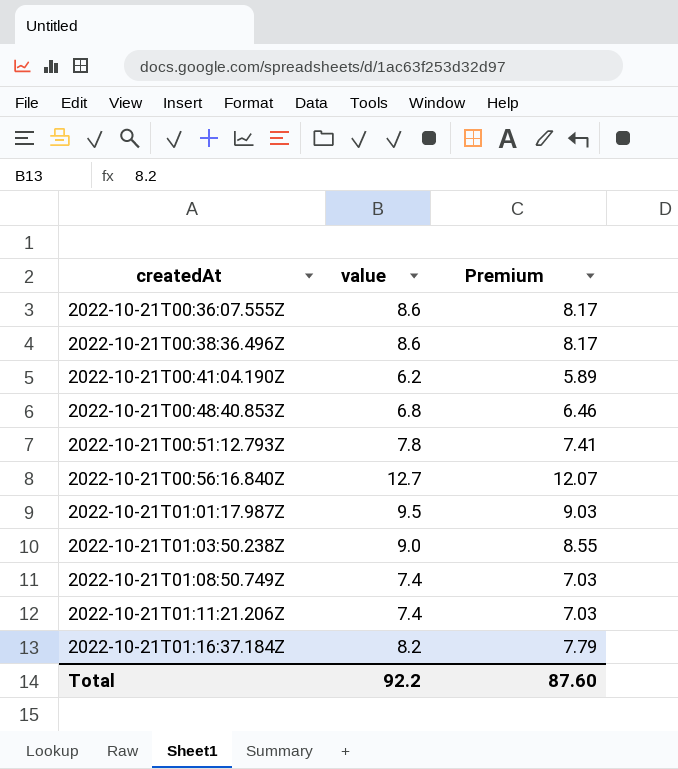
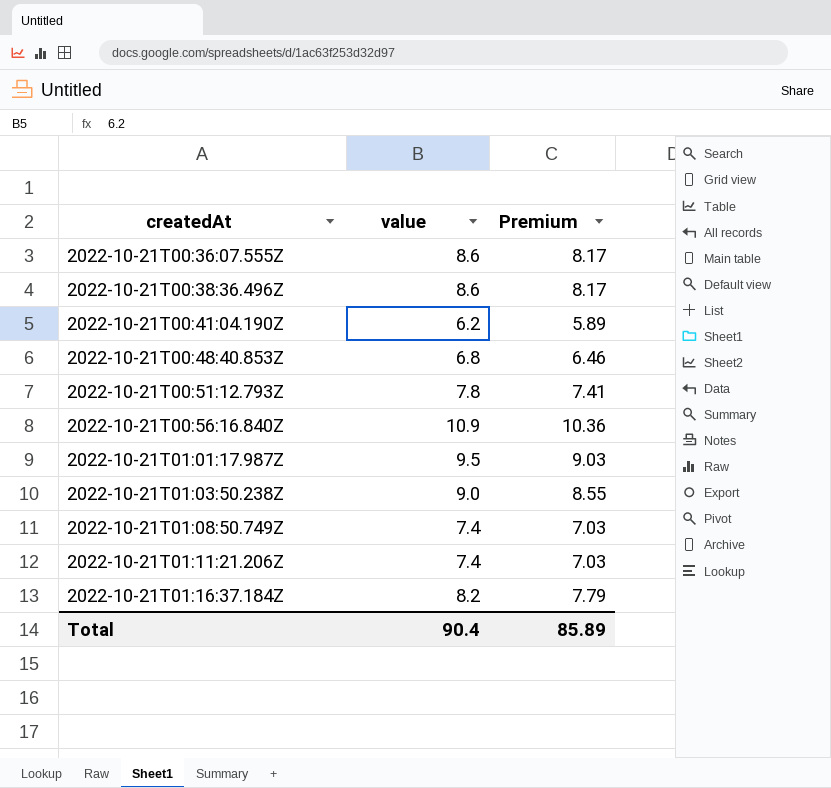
2022-10-21T00:56:16.840Z | value: 12.7 -> 10.9
2022-10-21T00:56:16.840Z | Premium: 12.07 -> 10.36
Total | value: 92.2 -> 90.4
Total | Premium: 87.60 -> 85.89

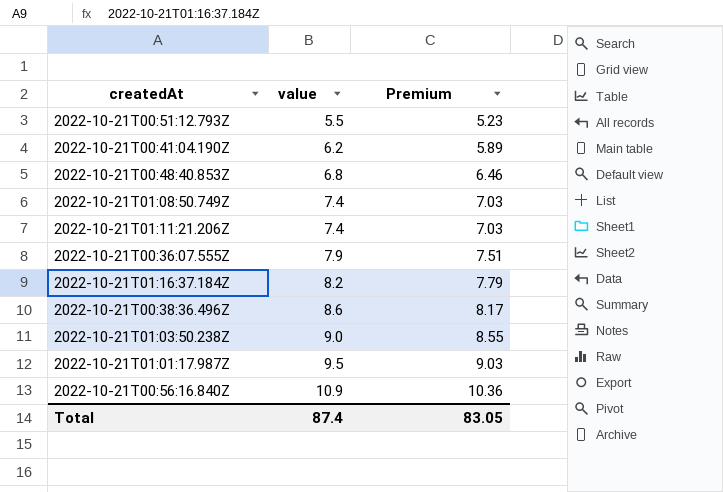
row order: createdAt ascending -> value ascending
2022-10-21T00:51:12.793Z | value: 7.8 -> 5.5
2022-10-21T00:51:12.793Z | Premium: 7.41 -> 5.23
2022-10-21T00:36:07.555Z | value: 8.6 -> 7.9
2022-10-21T00:36:07.555Z | Premium: 8.17 -> 7.51
Total | value: 90.4 -> 87.4
Total | Premium: 85.89 -> 83.05

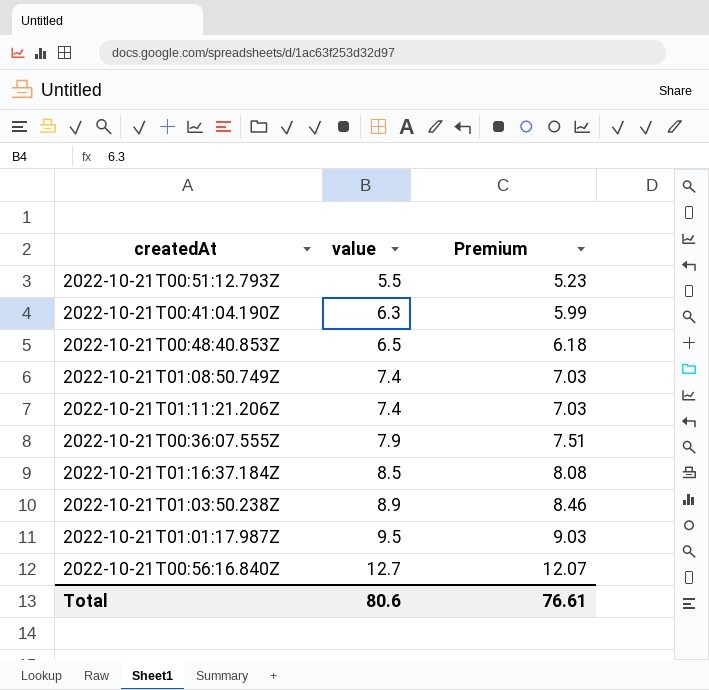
row 2022-10-21T00:38:36.496Z: 8.6 | 8.17 -> none
2022-10-21T00:41:04.190Z | value: 6.2 -> 6.3
2022-10-21T00:41:04.190Z | Premium: 5.89 -> 5.99
2022-10-21T00:48:40.853Z | value: 6.8 -> 6.5
2022-10-21T00:48:40.853Z | Premium: 6.46 -> 6.18
2022-10-21T01:16:37.184Z | value: 8.2 -> 8.5
2022-10-21T01:16:37.184Z | Premium: 7.79 -> 8.08
2022-10-21T01:03:50.238Z | value: 9.0 -> 8.9
2022-10-21T01:03:50.238Z | Premium: 8.55 -> 8.46
2022-10-21T00:56:16.840Z | value: 10.9 -> 12.7
2022-10-21T00:56:16.840Z | Premium: 10.36 -> 12.07
Total | value: 87.4 -> 80.6
Total | Premium: 83.05 -> 76.61

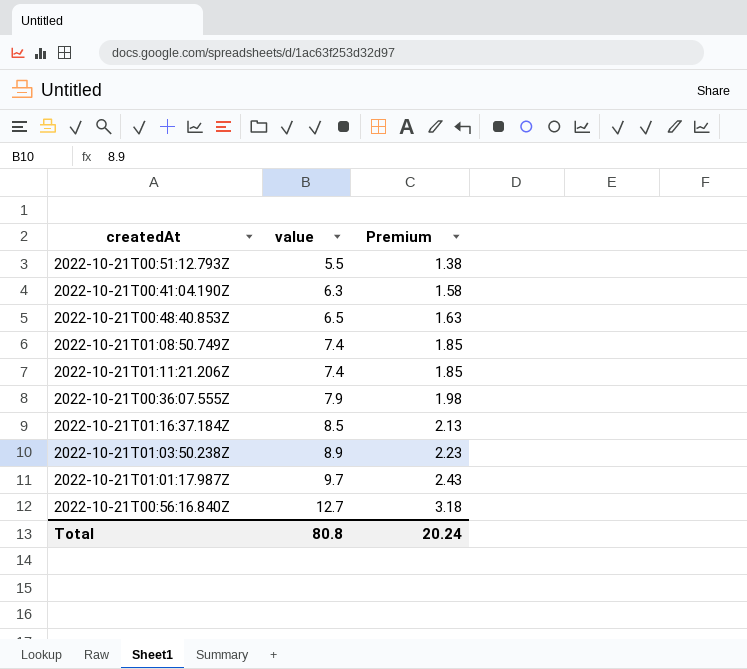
column Premium | formula: [value] * 0.95 -> [value] * 0.25
2022-10-21T01:01:17.987Z | value: 9.5 -> 9.7
Total | value: 80.6 -> 80.8
Total | Premium: 76.61 -> 20.24

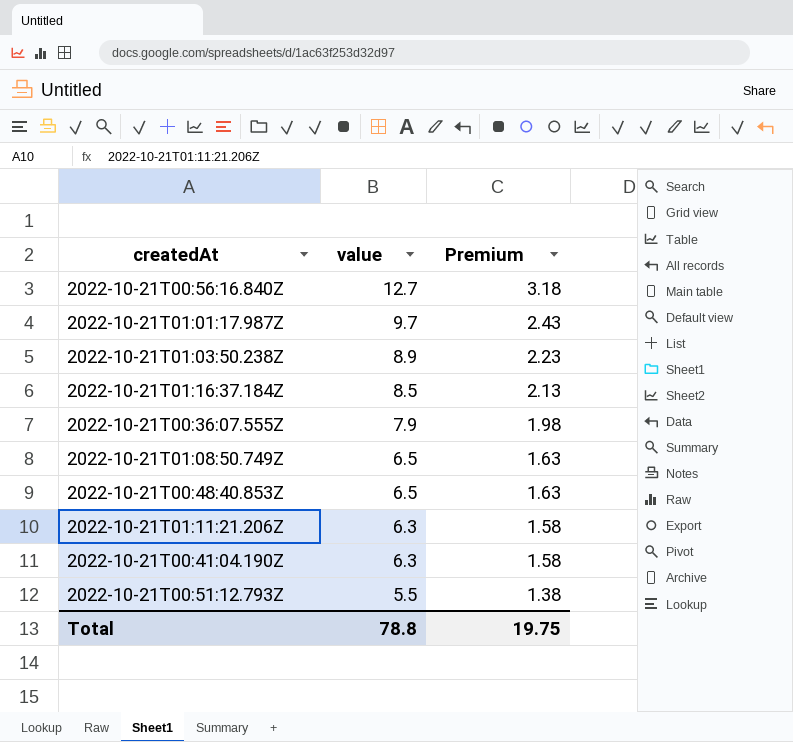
row order: value ascending -> value descending
2022-10-21T01:08:50.749Z | value: 7.4 -> 6.5
2022-10-21T01:08:50.749Z | Premium: 1.85 -> 1.63
2022-10-21T01:11:21.206Z | value: 7.4 -> 6.3
2022-10-21T01:11:21.206Z | Premium: 1.85 -> 1.58
Total | value: 80.8 -> 78.8
Total | Premium: 20.24 -> 19.75

